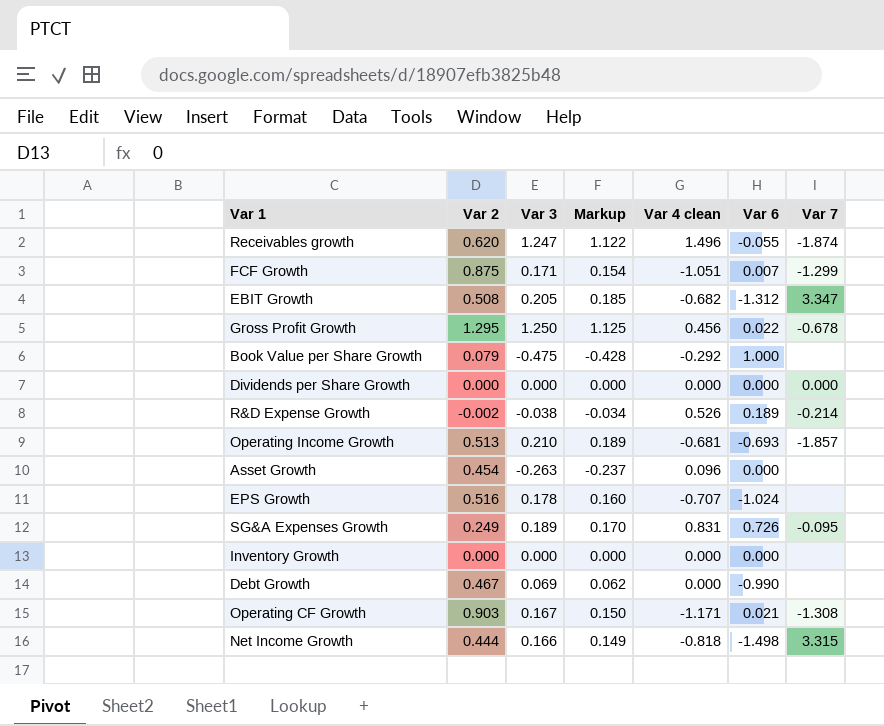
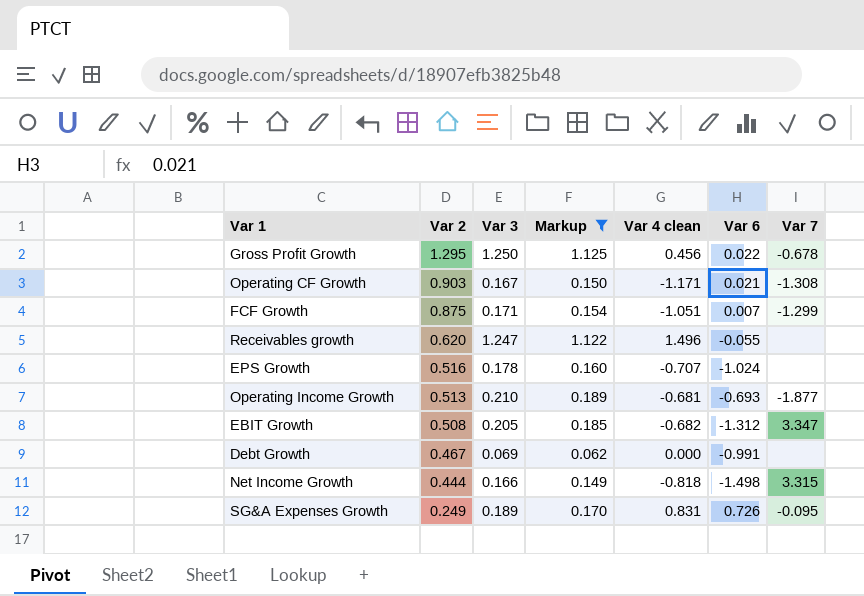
filter: none -> Markup >= 0.062
row order: none -> Var 2 descending
Receivables growth | Var 7: -1.874 -> none
Operating Income Growth | Var 7: -1.857 -> -1.877
Debt Growth | Var 6: -0.990 -> -0.991

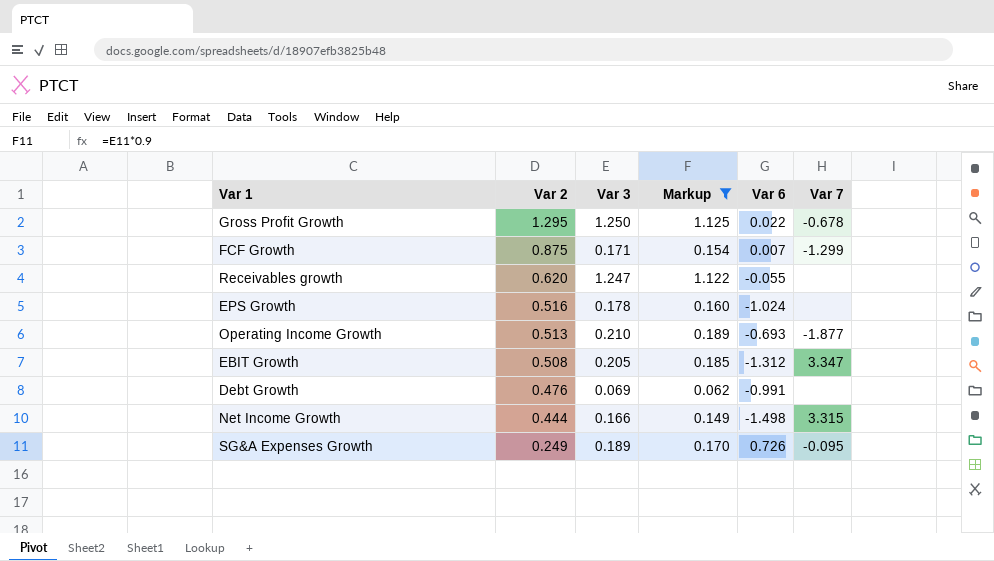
column Var 4 clean | position: 5 -> none
row Operating CF Growth: 0.903 | 0.167 | 0.150 | -1.171 | 0.021 | -1.308 -> none
Debt Growth | Var 2: 0.467 -> 0.476

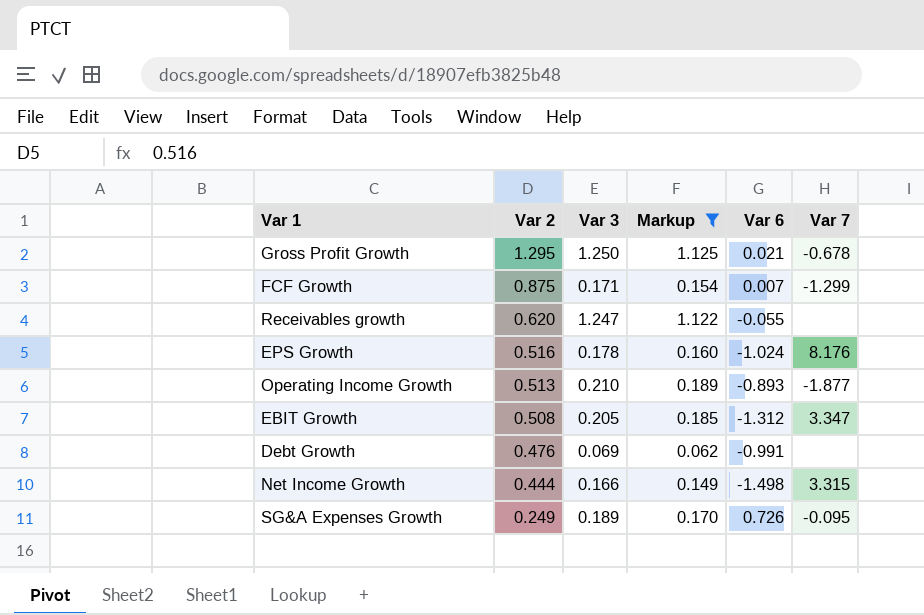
Gross Profit Growth | Var 6: 0.022 -> 0.021
EPS Growth | Var 7: none -> 8.176
Operating Income Growth | Var 6: -0.693 -> -0.893

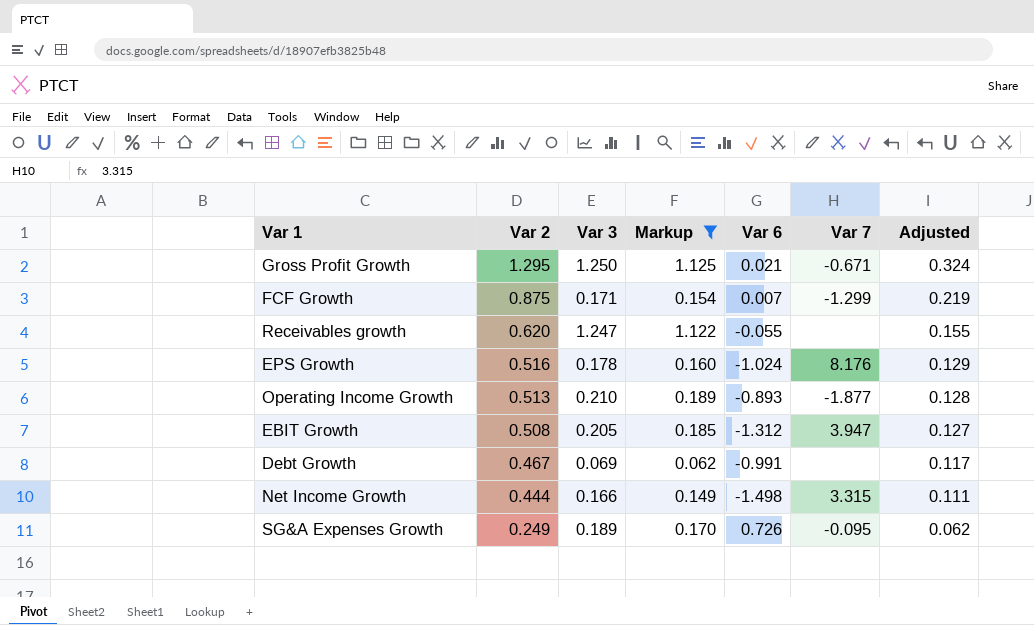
column Adjusted | formula: none -> [Var 2] * 0.25
Gross Profit Growth | Var 7: -0.678 -> -0.671
EBIT Growth | Var 7: 3.347 -> 3.947
Debt Growth | Var 2: 0.476 -> 0.467

